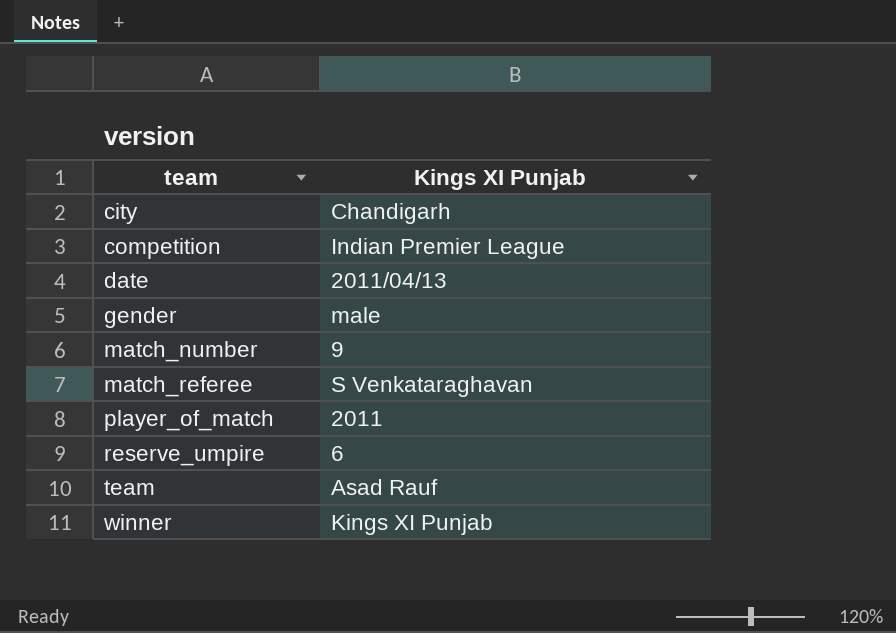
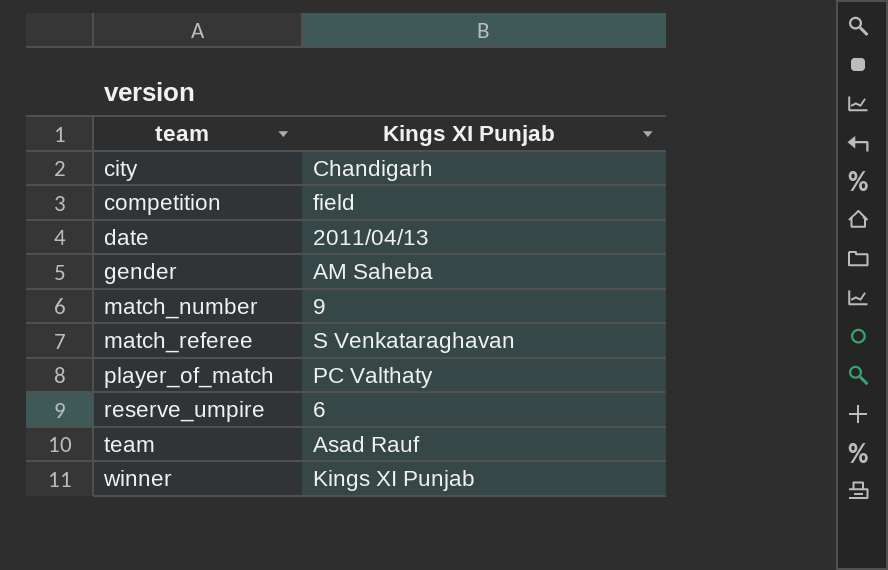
competition | Kings XI Punjab: Indian Premier League -> field
gender | Kings XI Punjab: male -> AM Saheba
player_of_match | Kings XI Punjab: 2011 -> PC Valthaty

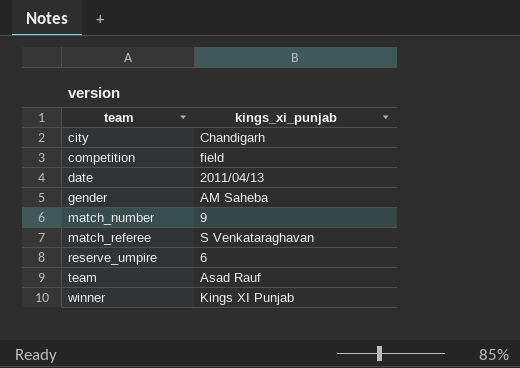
column name: Kings XI Punjab -> kings_xi_punjab
row player_of_match: PC Valthaty -> none

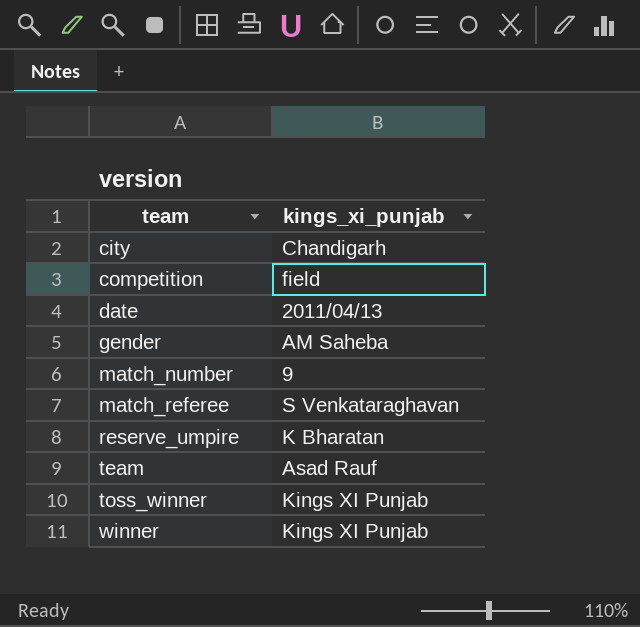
reserve_umpire | kings_xi_punjab: 6 -> K Bharatan
row toss_winner: none -> Kings XI Punjab

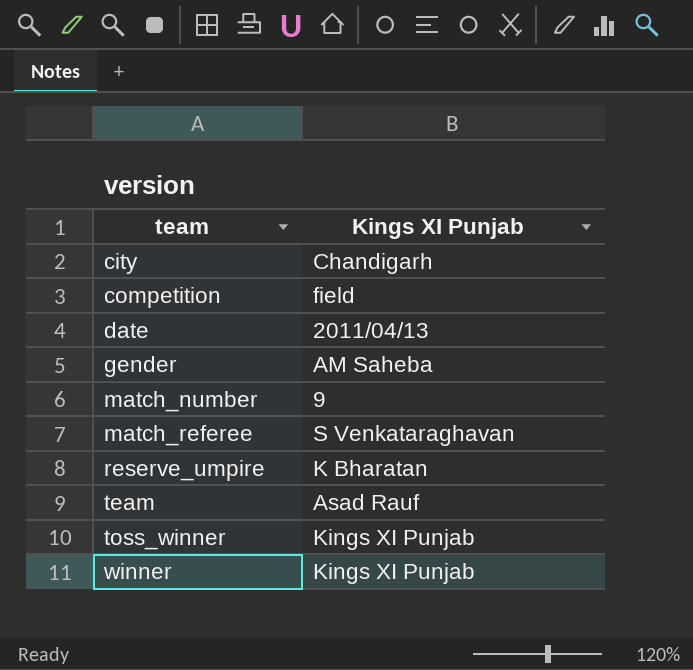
column name: kings_xi_punjab -> Kings XI Punjab

